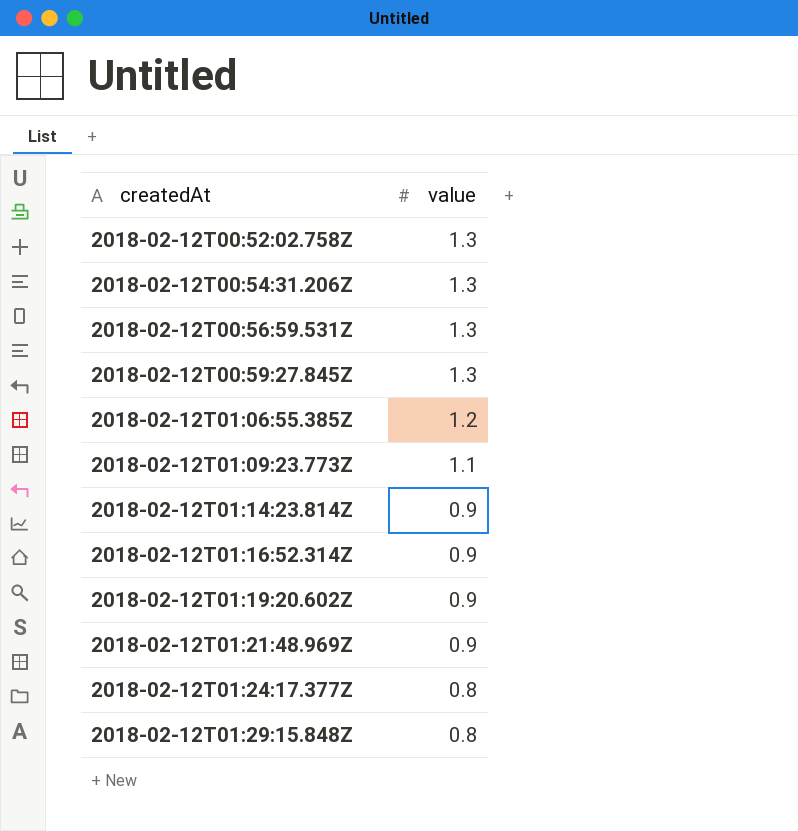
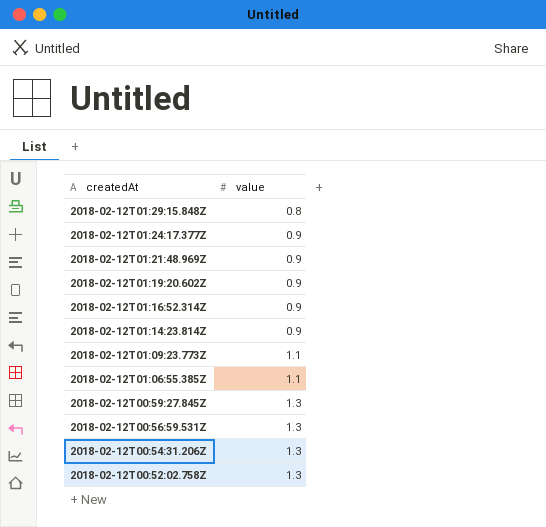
row order: createdAt ascending -> createdAt descending
2018-02-12T01:24:17.377Z | value: 0.8 -> 0.9
2018-02-12T01:06:55.385Z | value: 1.2 -> 1.1

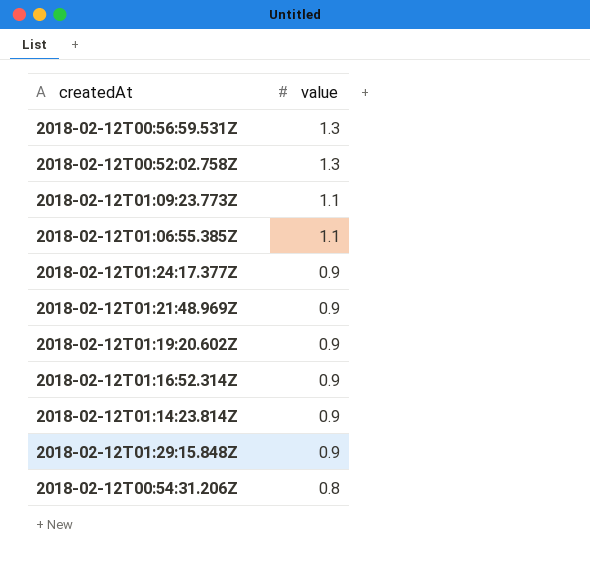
row order: createdAt descending -> value descending
row 2018-02-12T00:59:27.845Z: 1.3 -> none
2018-02-12T01:29:15.848Z | value: 0.8 -> 0.9
2018-02-12T00:54:31.206Z | value: 1.3 -> 0.8

